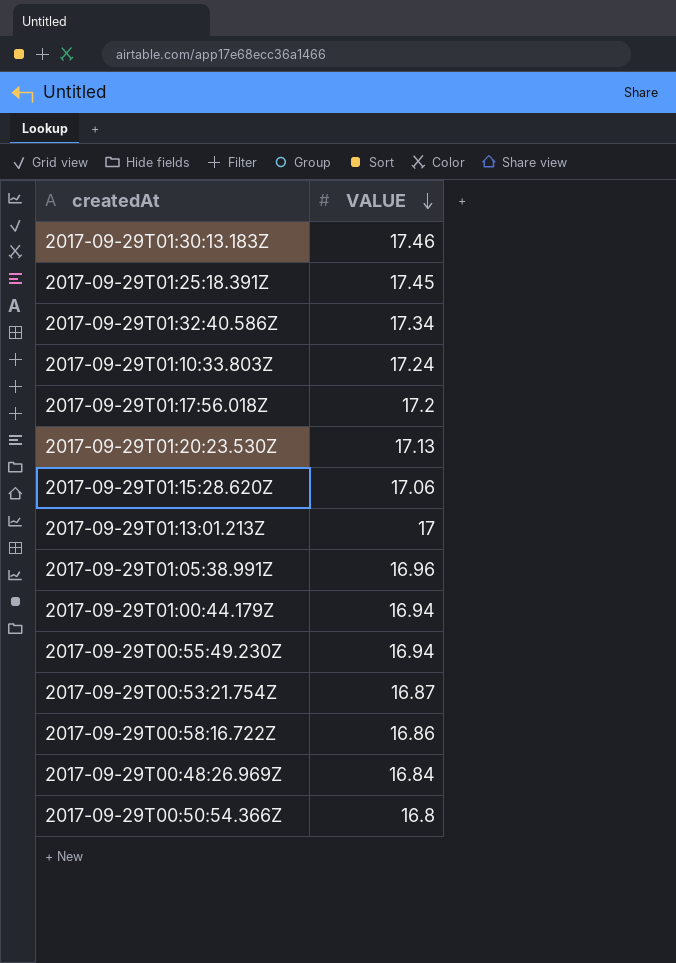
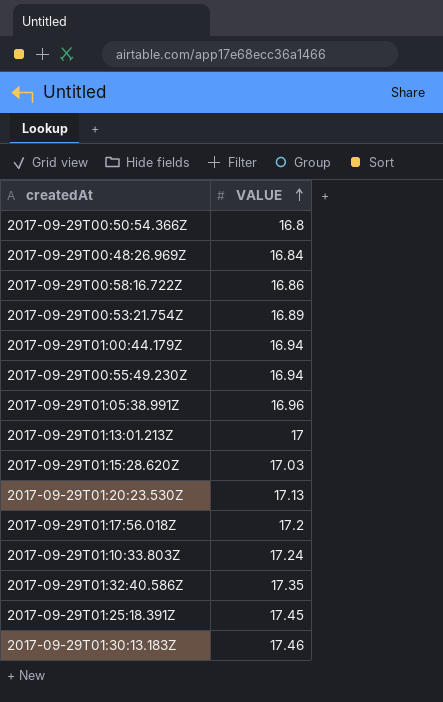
row order: VALUE descending -> VALUE ascending
2017-09-29T00:53:21.754Z | VALUE: 16.87 -> 16.89
2017-09-29T01:15:28.620Z | VALUE: 17.06 -> 17.03
2017-09-29T01:32:40.586Z | VALUE: 17.34 -> 17.35

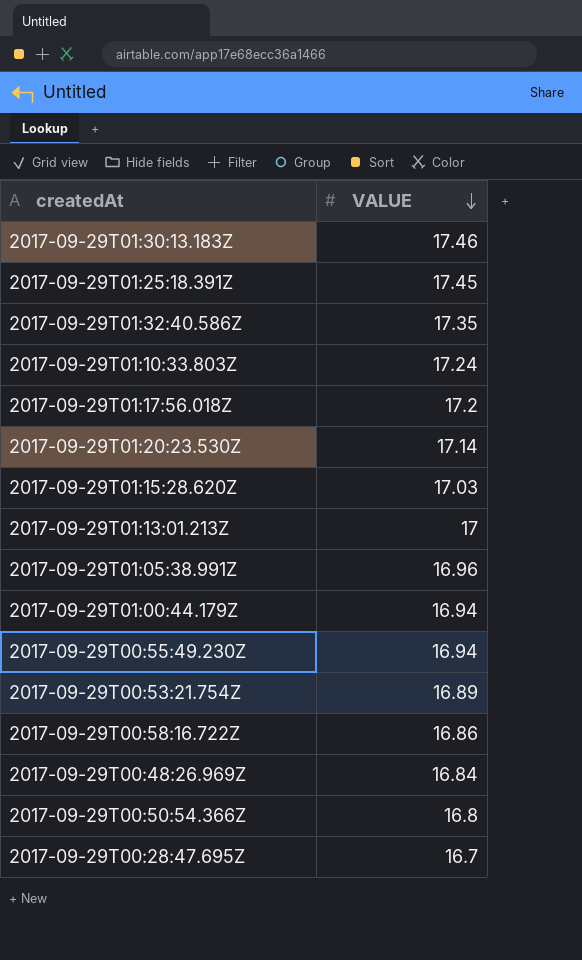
row order: VALUE ascending -> VALUE descending
2017-09-29T01:20:23.530Z | VALUE: 17.13 -> 17.14
row 2017-09-29T00:28:47.695Z: none -> 16.7

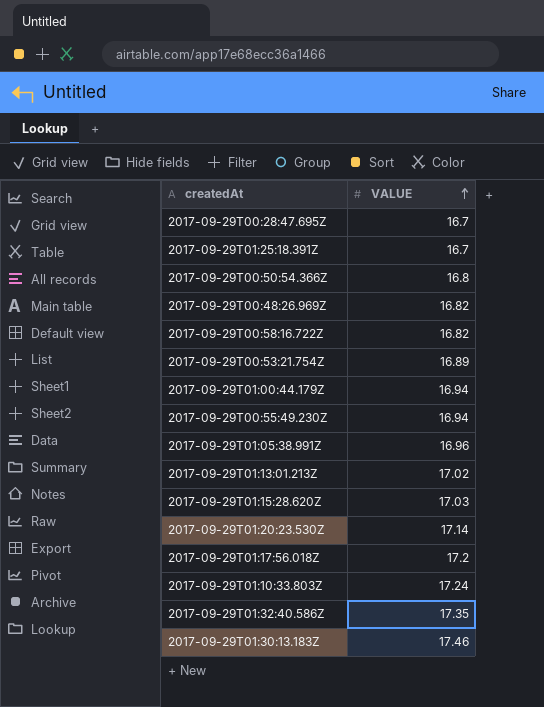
row order: VALUE descending -> VALUE ascending
2017-09-29T01:25:18.391Z | VALUE: 17.45 -> 16.7
2017-09-29T00:48:26.969Z | VALUE: 16.84 -> 16.82
2017-09-29T00:58:16.722Z | VALUE: 16.86 -> 16.82
2017-09-29T01:13:01.213Z | VALUE: 17 -> 17.02

